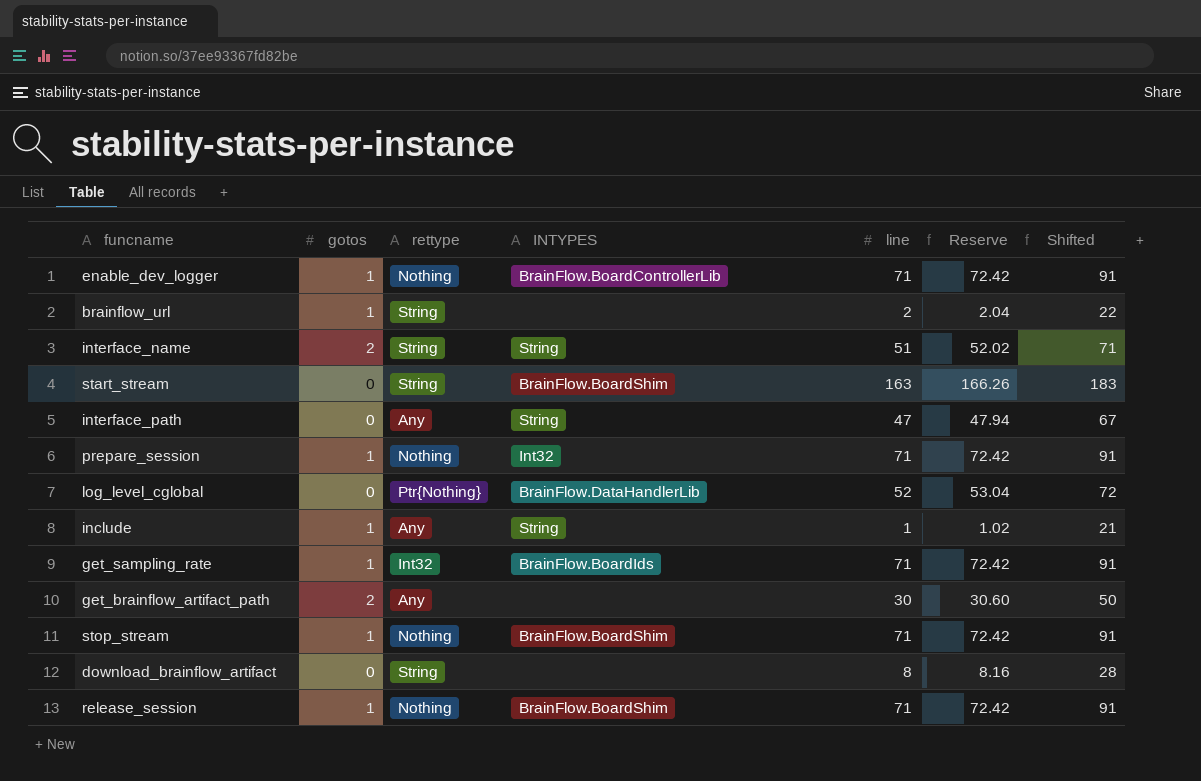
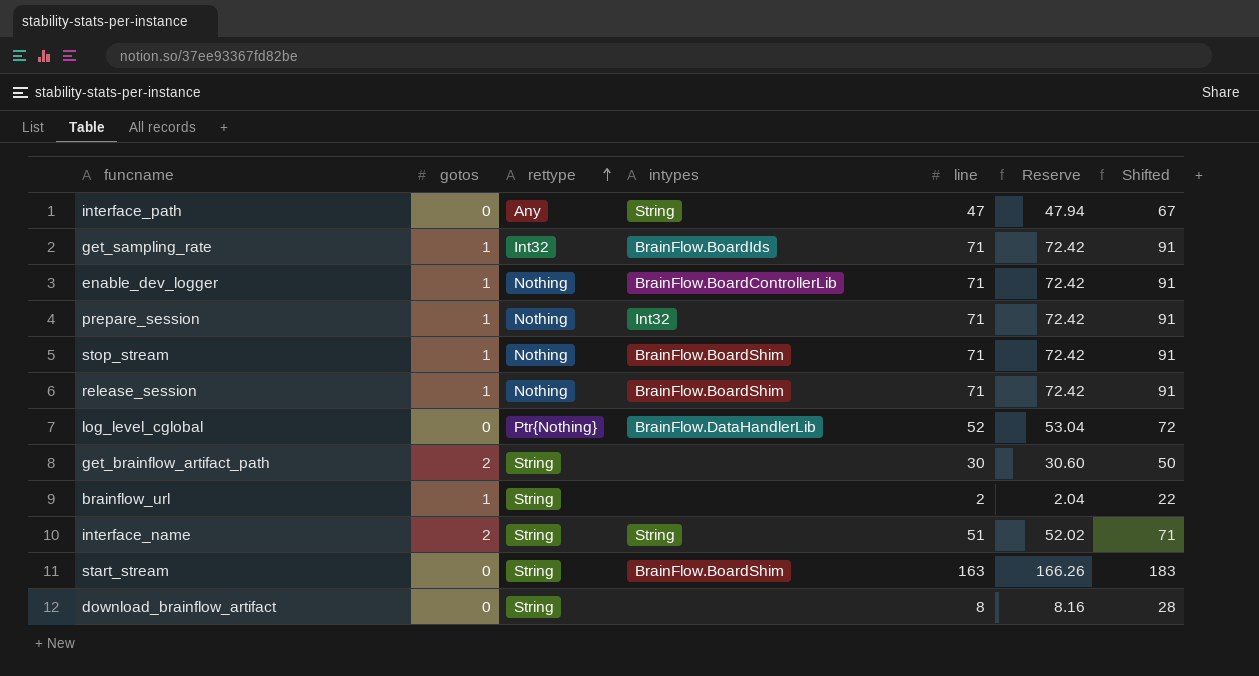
row order: none -> rettype ascending
column name: INTYPES -> intypes
row include: 1 | Any | String | 1 | 1.02 | 21 -> none
get_brainflow_artifact_path | rettype: Any -> String

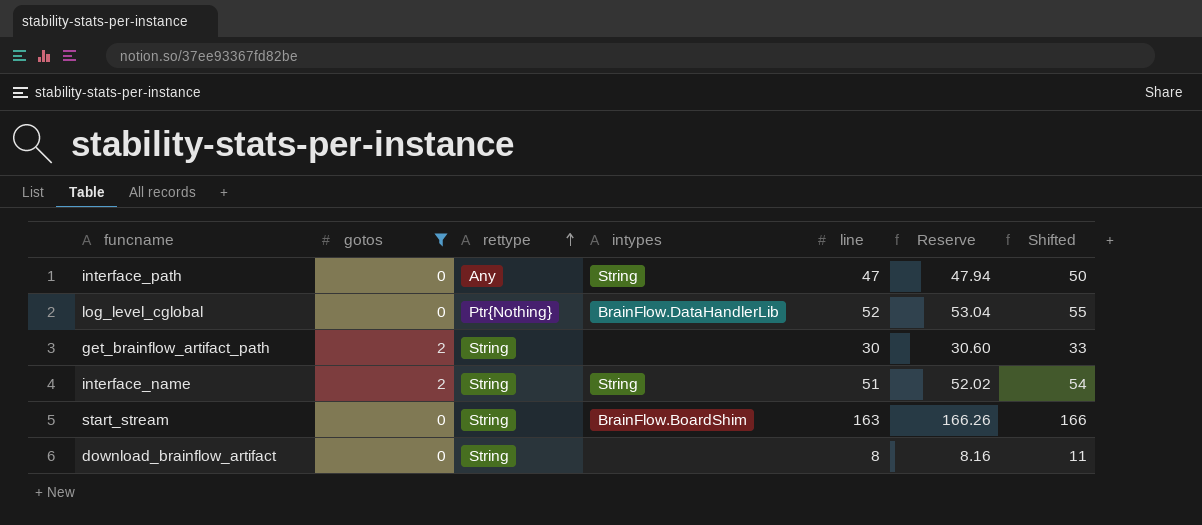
filter: none -> gotos != 1
column Shifted | formula: [line] + 20 -> [line] + 3

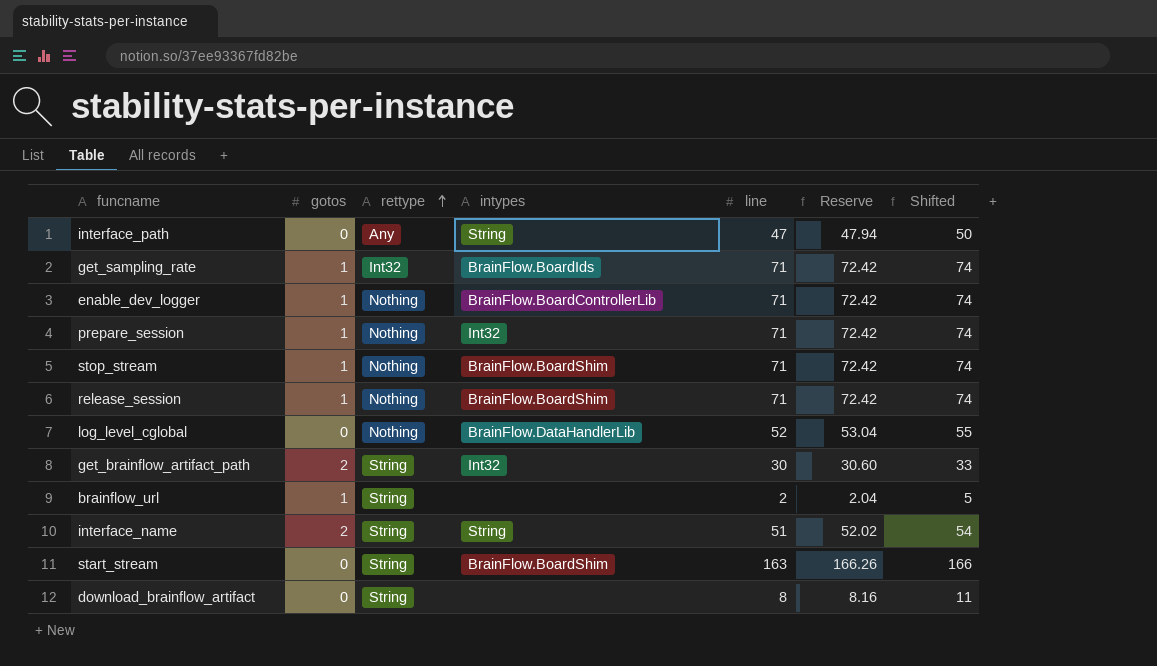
filter: gotos != 1 -> none
log_level_cglobal | rettype: Ptr{Nothing} -> Nothing
get_brainflow_artifact_path | intypes: none -> Int32

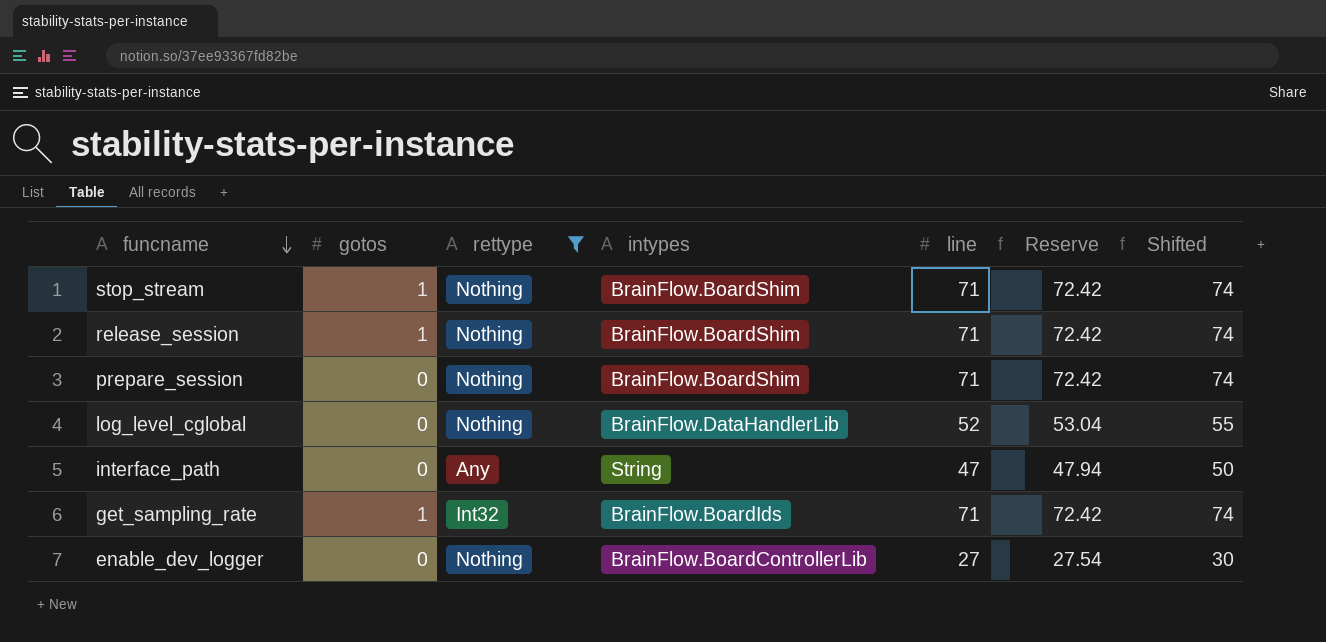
filter: none -> rettype != String
row order: rettype ascending -> funcname descending
prepare_session | gotos: 1 -> 0
prepare_session | intypes: Int32 -> BrainFlow.BoardShim
enable_dev_logger | gotos: 1 -> 0
enable_dev_logger | line: 71 -> 27
enable_dev_logger | Reserve: 72.42 -> 27.54
enable_dev_logger | Shifted: 74 -> 30

